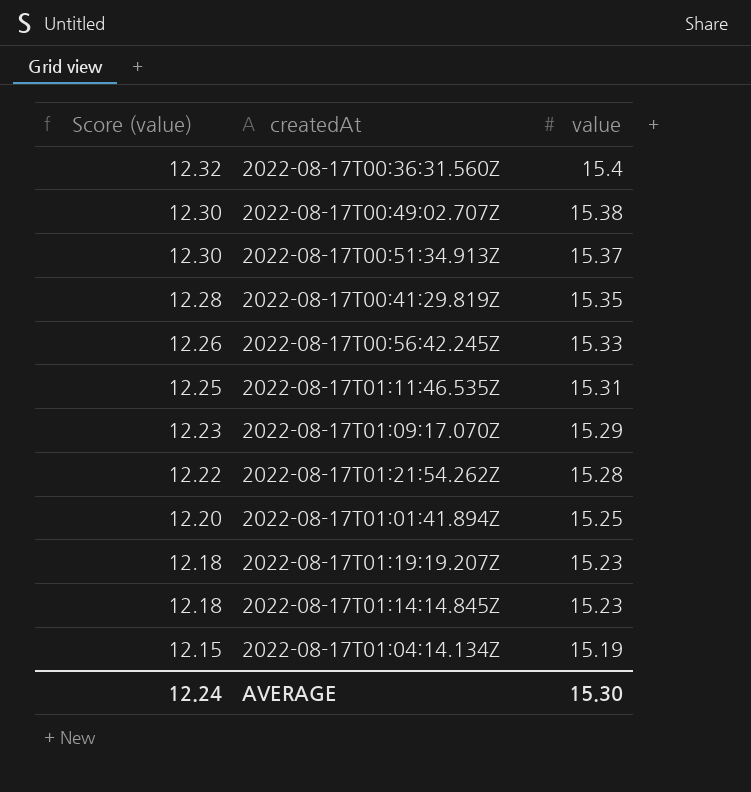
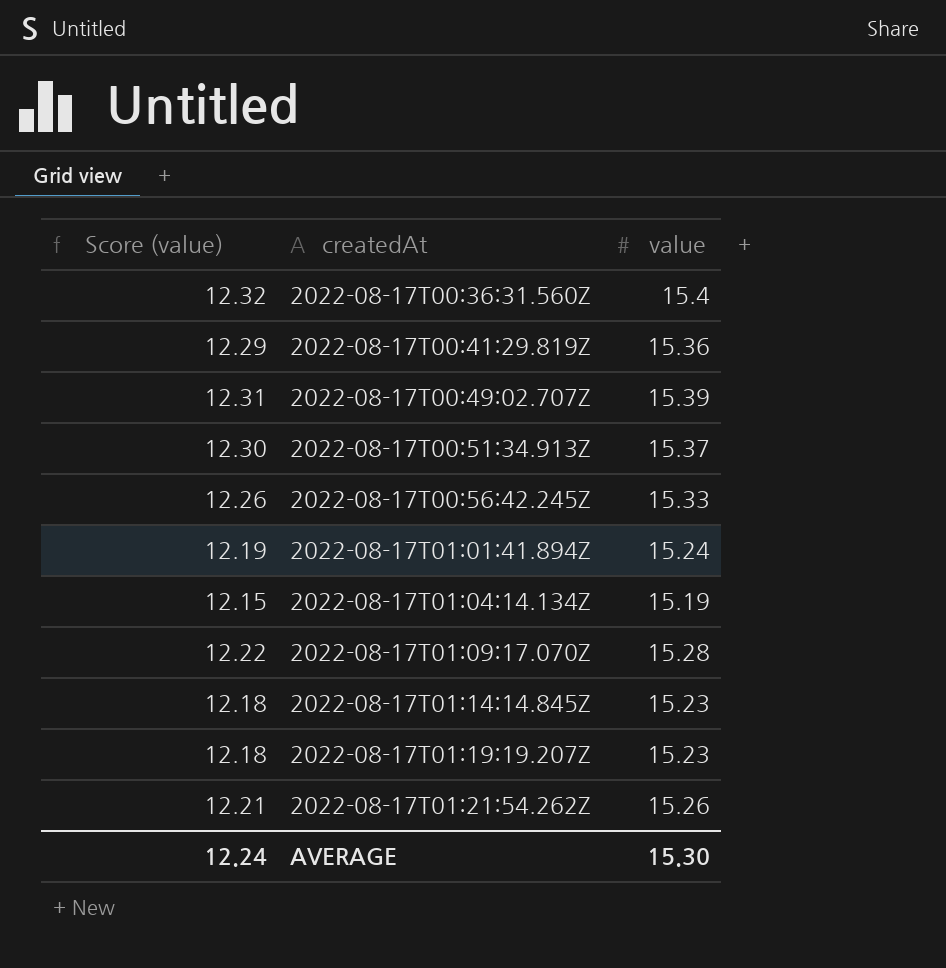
row order: Score (value) descending -> createdAt ascending
row 2022-08-17T01:11:46.535Z: 12.25 | 15.31 -> none
2022-08-17T00:41:29.819Z | Score (value): 12.28 -> 12.29
2022-08-17T00:41:29.819Z | value: 15.35 -> 15.36
2022-08-17T00:49:02.707Z | Score (value): 12.30 -> 12.31
2022-08-17T00:49:02.707Z | value: 15.38 -> 15.39
2022-08-17T01:01:41.894Z | Score (value): 12.20 -> 12.19
2022-08-17T01:01:41.894Z | value: 15.25 -> 15.24
2022-08-17T01:09:17.070Z | Score (value): 12.23 -> 12.22
2022-08-17T01:09:17.070Z | value: 15.29 -> 15.28
2022-08-17T01:21:54.262Z | Score (value): 12.22 -> 12.21
2022-08-17T01:21:54.262Z | value: 15.28 -> 15.26

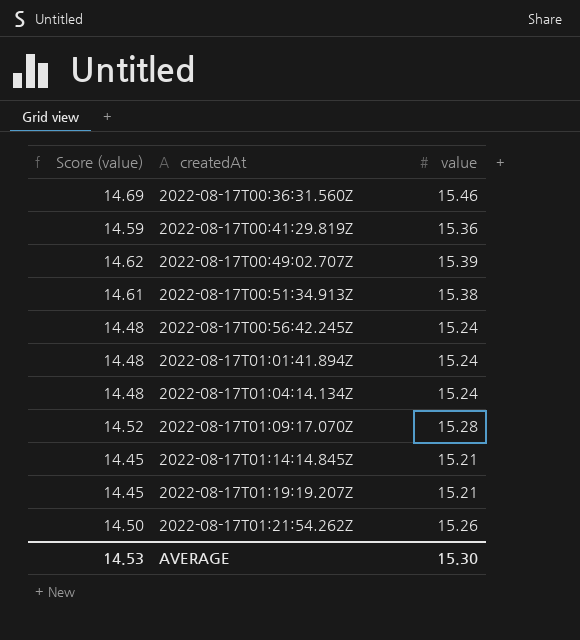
column Score (value) | formula: [value] * 0.8 -> [value] * 0.95
2022-08-17T00:36:31.560Z | value: 15.4 -> 15.46
2022-08-17T00:51:34.913Z | value: 15.37 -> 15.38
2022-08-17T00:56:42.245Z | value: 15.33 -> 15.24
2022-08-17T01:04:14.134Z | value: 15.19 -> 15.24
2022-08-17T01:14:14.845Z | value: 15.23 -> 15.21
2022-08-17T01:19:19.207Z | value: 15.23 -> 15.21
AVERAGE | Score (value): 12.24 -> 14.53

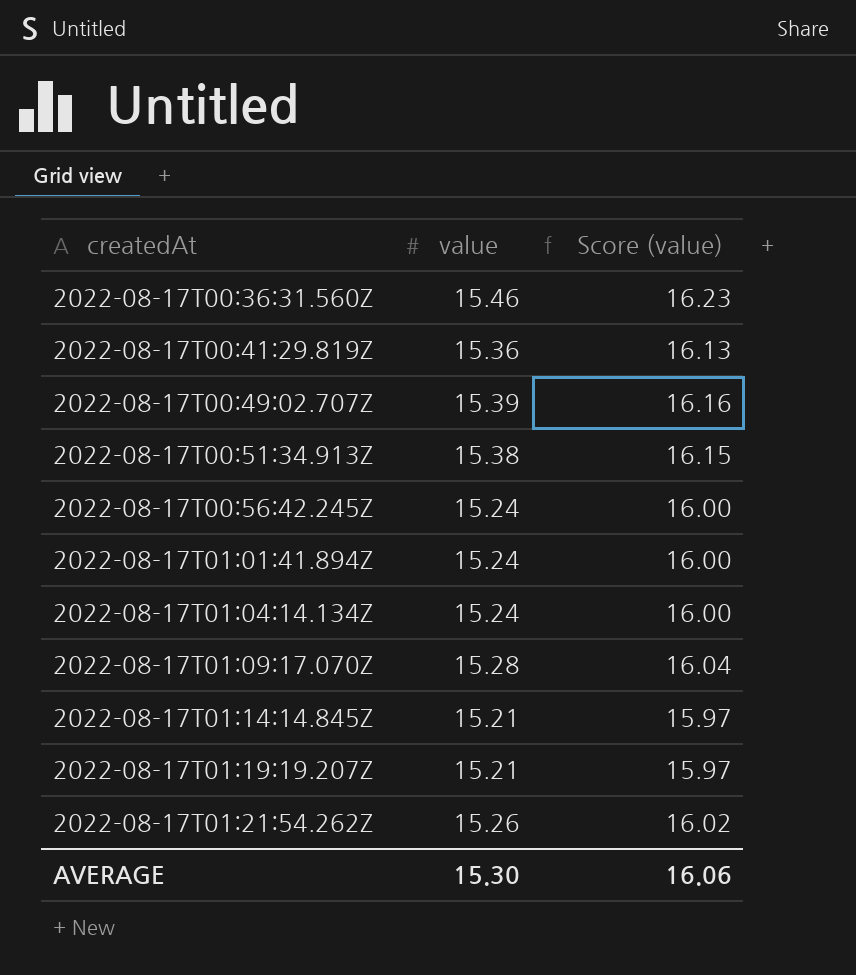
column Score (value) | formula: [value] * 0.95 -> [value] * 1.05
column Score (value) | position: 1 -> 3
AVERAGE | Score (value): 14.53 -> 16.06

